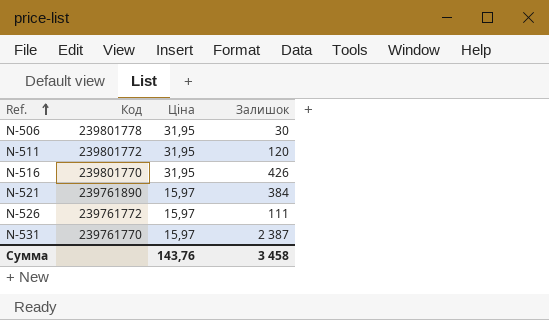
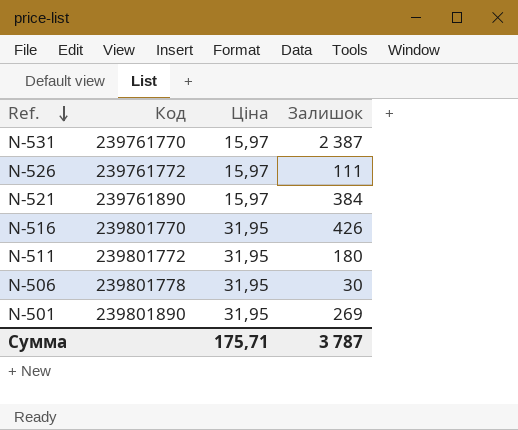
row order: Ref. ascending -> Ref. descending
N-511 | Залишок: 120 -> 180
row N-501: none -> 239801890 | 31,95 | 269
Сумма | Ціна: 143,76 -> 175,71
Сумма | Залишок: 3 458 -> 3 787

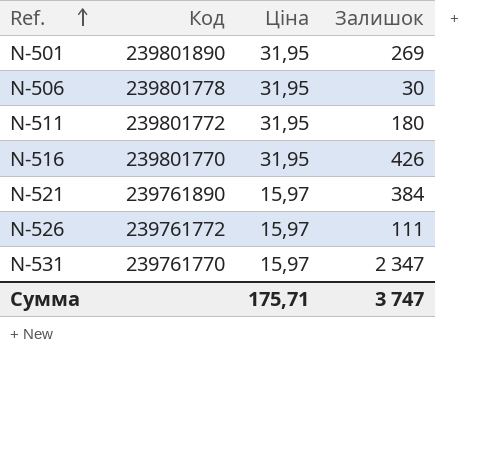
row order: Ref. descending -> Ref. ascending
N-531 | Залишок: 2 387 -> 2 347
Сумма | Залишок: 3 787 -> 3 747

